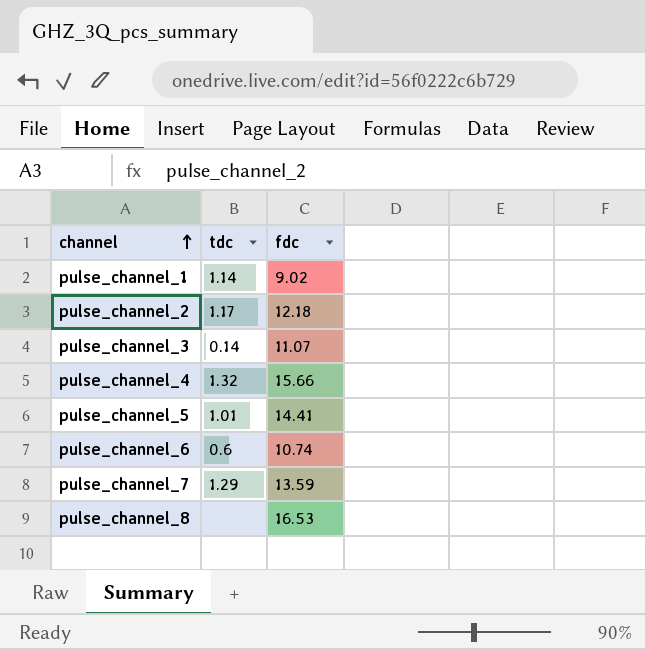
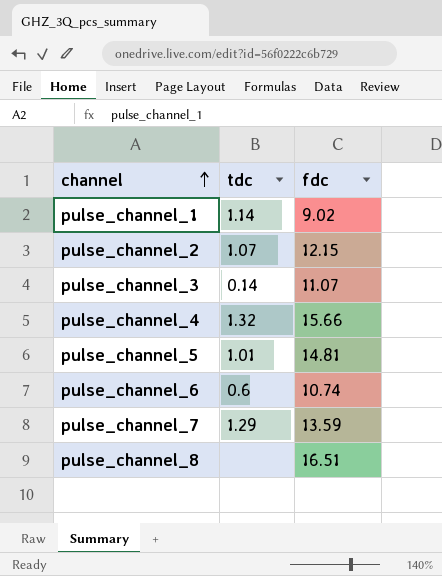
pulse_channel_2 | tdc: 1.17 -> 1.07
pulse_channel_2 | fdc: 12.18 -> 12.15
pulse_channel_5 | fdc: 14.41 -> 14.81
pulse_channel_8 | fdc: 16.53 -> 16.51

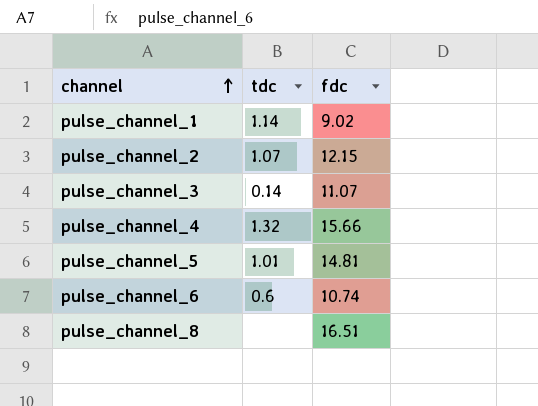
row pulse_channel_7: 1.29 | 13.59 -> none

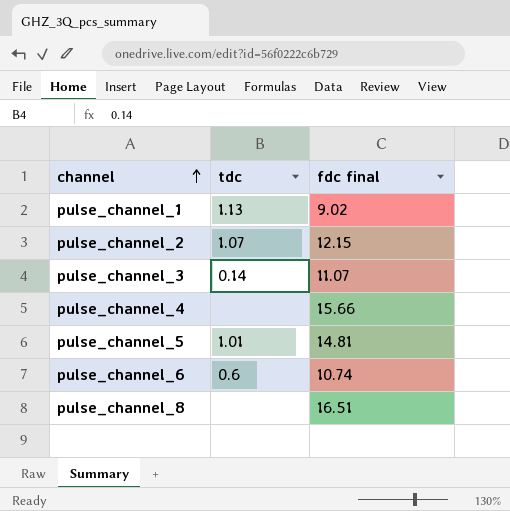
column name: fdc -> fdc final
pulse_channel_1 | tdc: 1.14 -> 1.13
pulse_channel_4 | tdc: 1.32 -> none

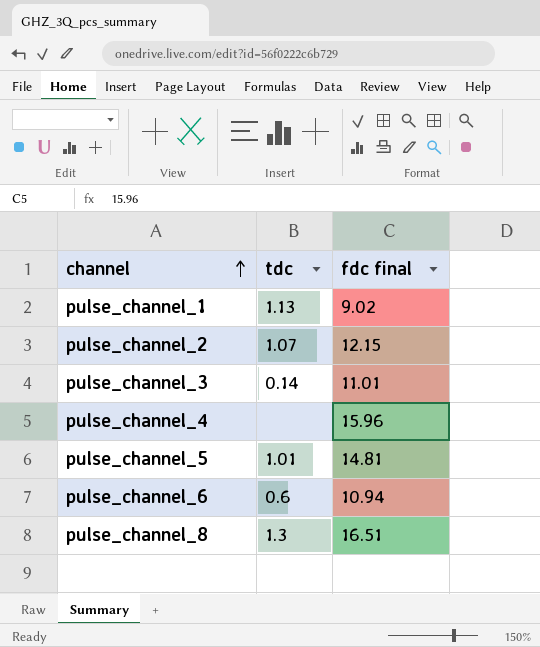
pulse_channel_3 | fdc final: 11.07 -> 11.01
pulse_channel_4 | fdc final: 15.66 -> 15.96
pulse_channel_6 | fdc final: 10.74 -> 10.94
pulse_channel_8 | tdc: none -> 1.3

